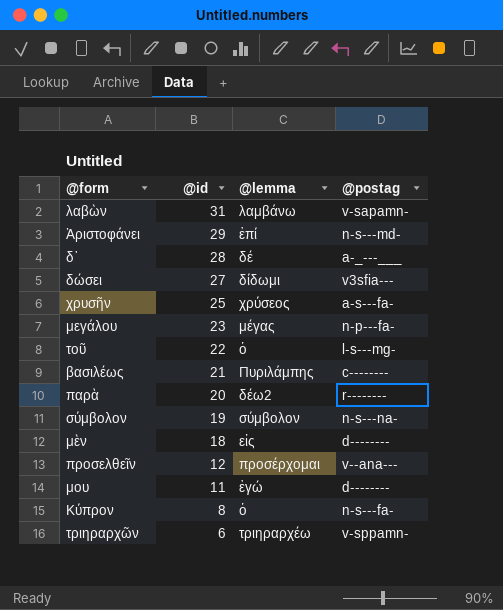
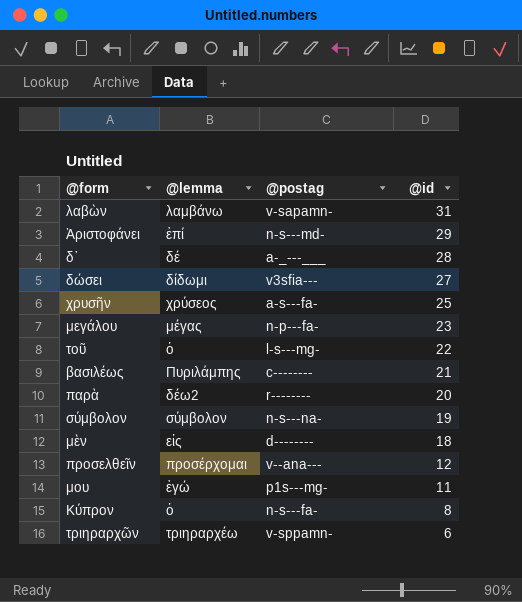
column @id | position: 2 -> 4
μου | @postag: d-------- -> p1s---mg-

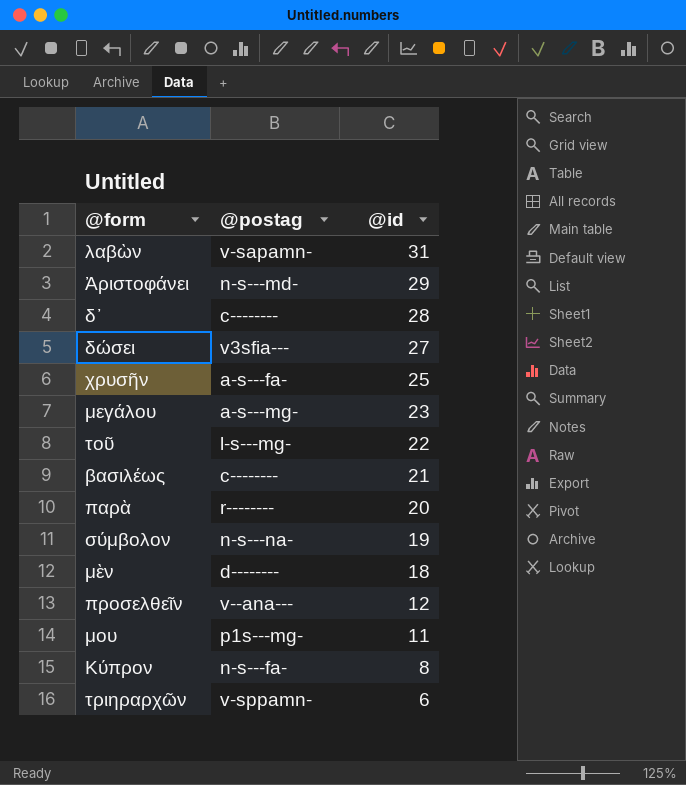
column @lemma | position: 2 -> none
δ᾽ | @postag: a-_---___ -> c--------
μεγάλου | @postag: n-p---fa- -> a-s---mg-

